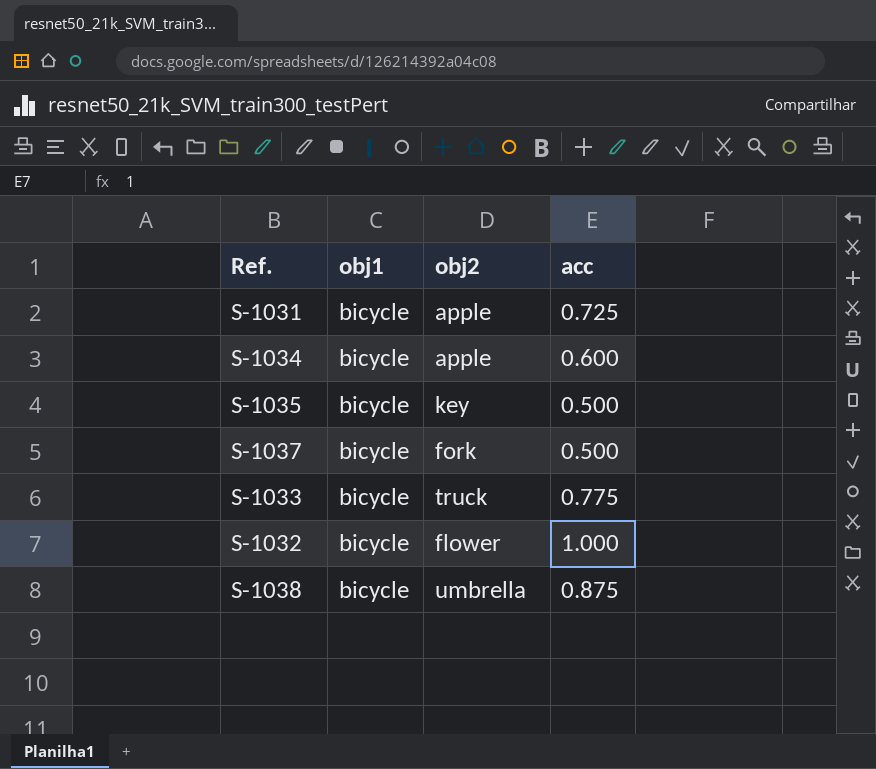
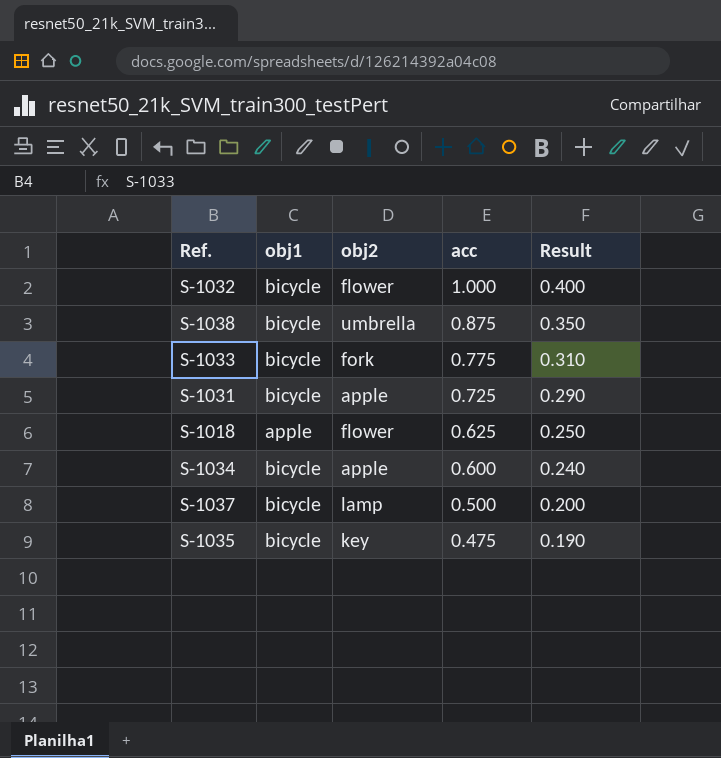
row order: none -> acc descending
column Result | formula: none -> [acc] * 0.4
S-1033 | obj2: truck -> fork
row S-1018: none -> apple | flower | 0.625 | 0.250
S-1037 | obj2: fork -> lamp
S-1035 | acc: 0.500 -> 0.475

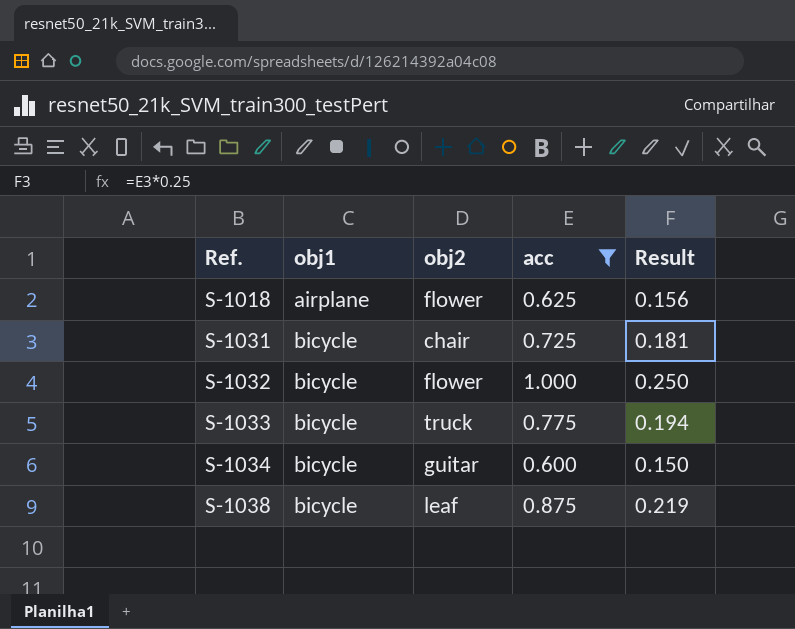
filter: none -> acc >= 0.600
row order: acc descending -> Ref. ascending
column Result | formula: [acc] * 0.4 -> [acc] * 0.25
S-1018 | obj1: apple -> airplane
S-1031 | obj2: apple -> chair
S-1033 | obj2: fork -> truck
S-1034 | obj2: apple -> guitar
S-1038 | obj2: umbrella -> leaf

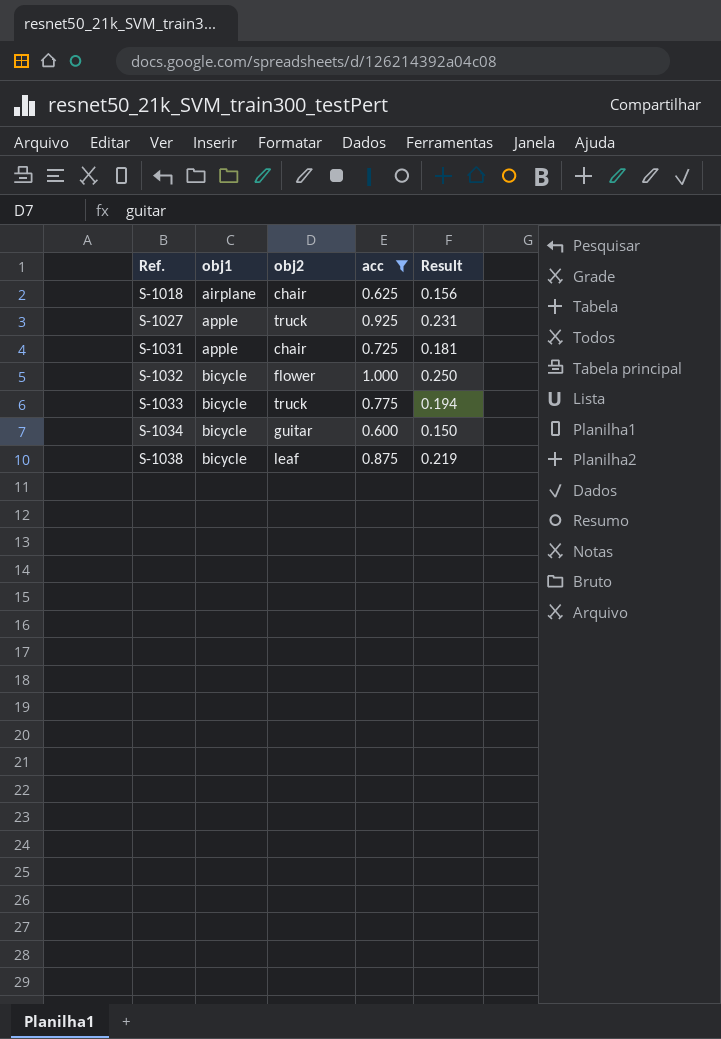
S-1018 | obj2: flower -> chair
row S-1027: none -> apple | truck | 0.925 | 0.231
S-1031 | obj1: bicycle -> apple

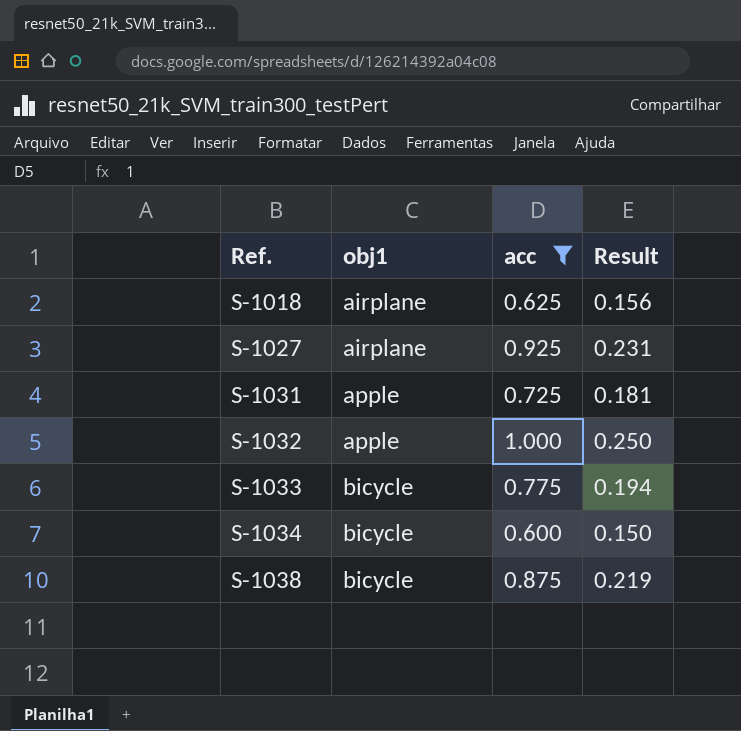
column obj2 | position: 3 -> none
S-1027 | obj1: apple -> airplane
S-1032 | obj1: bicycle -> apple

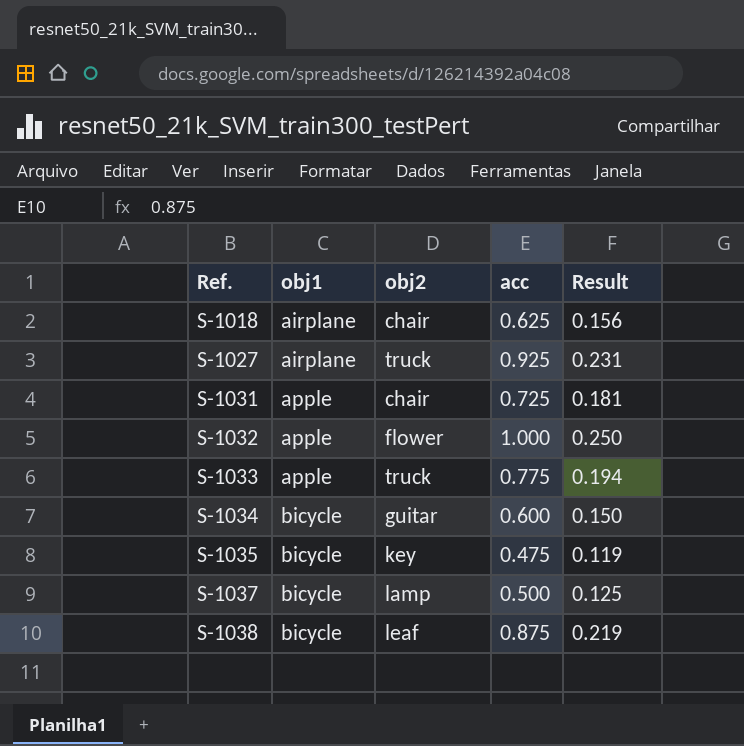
filter: acc >= 0.600 -> none
column obj2 | position: none -> 3
S-1033 | obj1: bicycle -> apple

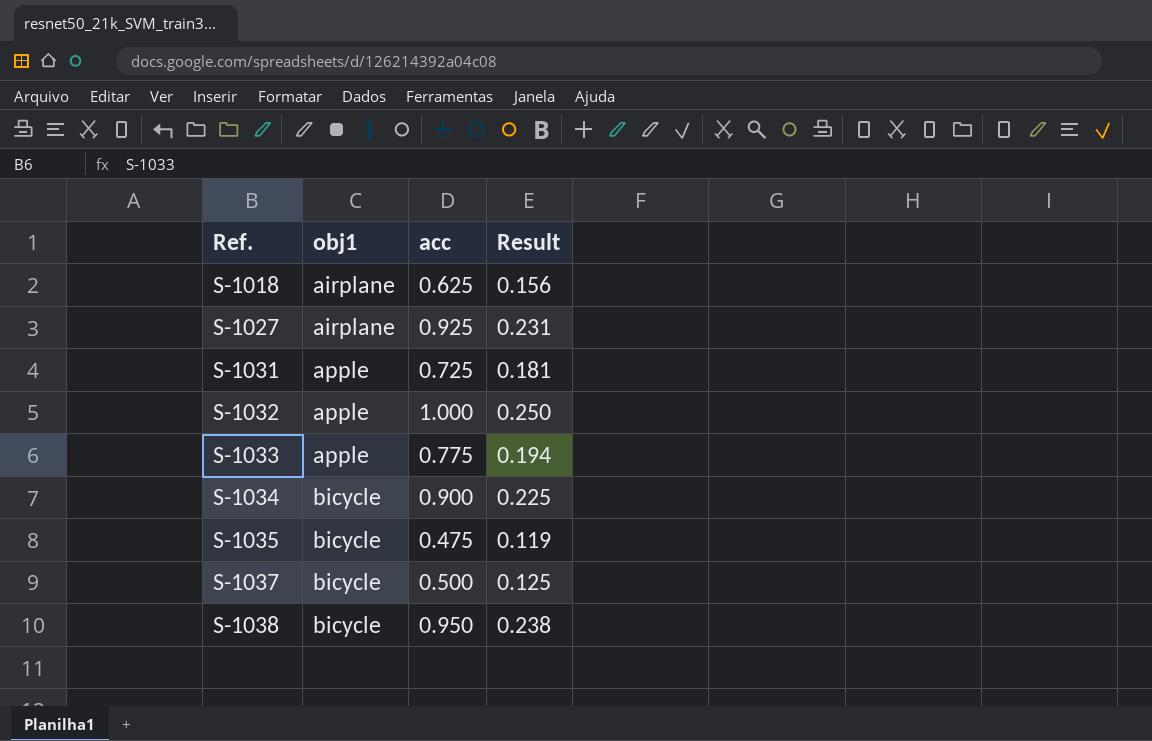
column obj2 | position: 3 -> none
S-1034 | acc: 0.600 -> 0.900
S-1034 | Result: 0.150 -> 0.225
S-1038 | acc: 0.875 -> 0.950
S-1038 | Result: 0.219 -> 0.238

